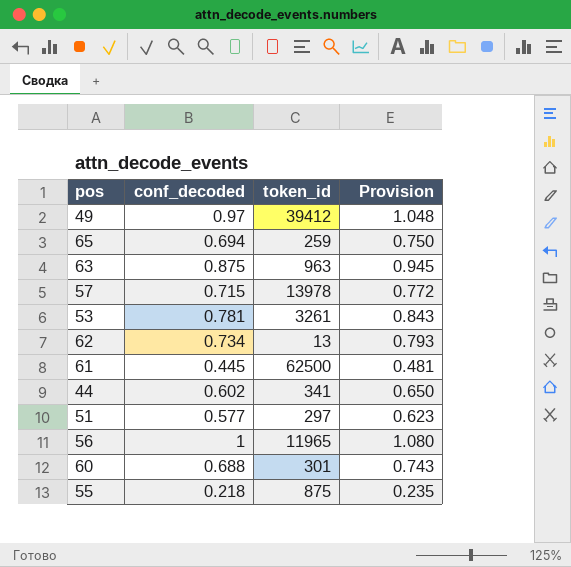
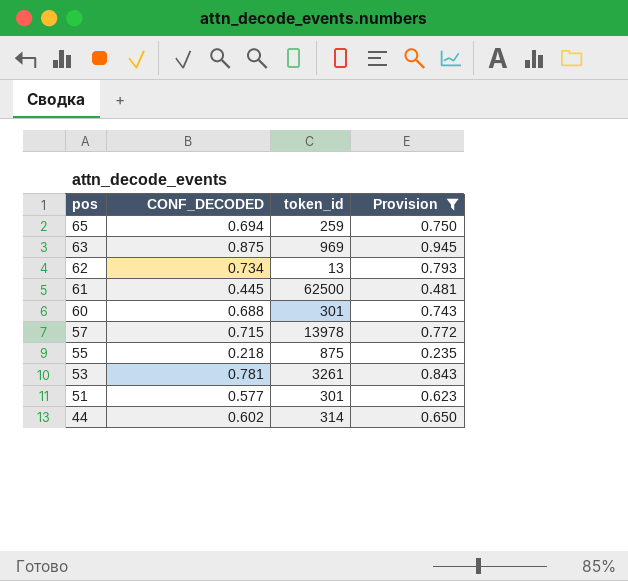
filter: none -> Provision <= 0.945
row order: none -> pos descending
column name: conf_decoded -> CONF_DECODED
63 | token_id: 963 -> 969
51 | token_id: 297 -> 301
44 | token_id: 341 -> 314

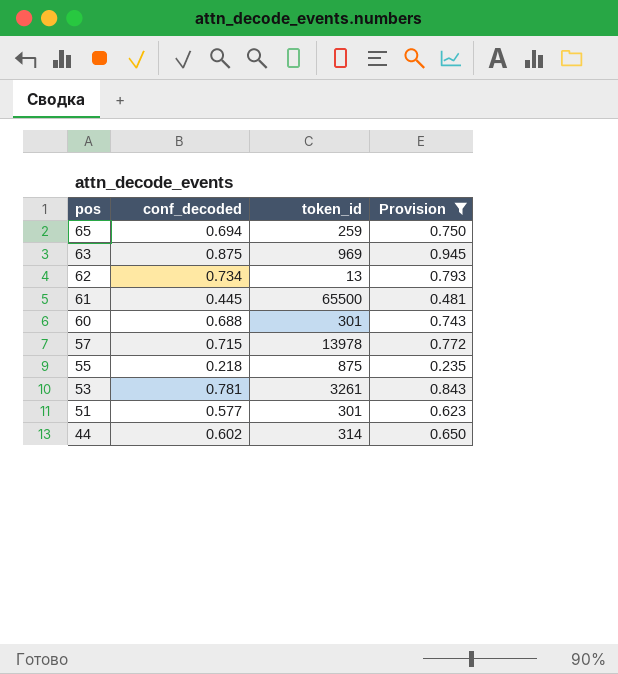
column name: CONF_DECODED -> conf_decoded
61 | token_id: 62500 -> 65500

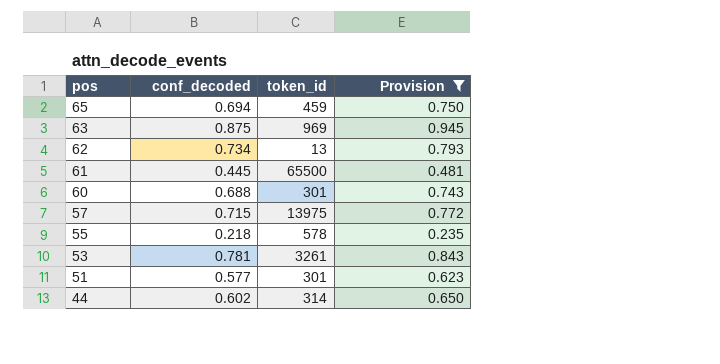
65 | token_id: 259 -> 459
57 | token_id: 13978 -> 13975
55 | token_id: 875 -> 578

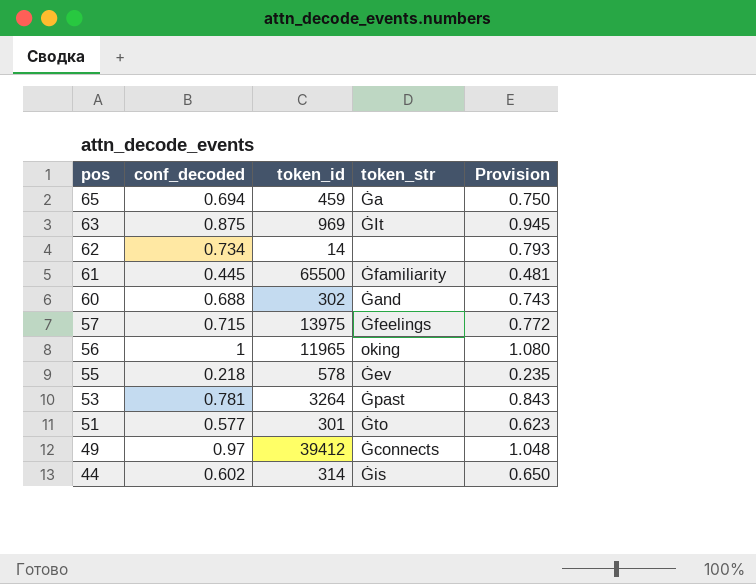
filter: Provision <= 0.945 -> none
column token_str | position: none -> 4
62 | token_id: 13 -> 14
60 | token_id: 301 -> 302
53 | token_id: 3261 -> 3264

